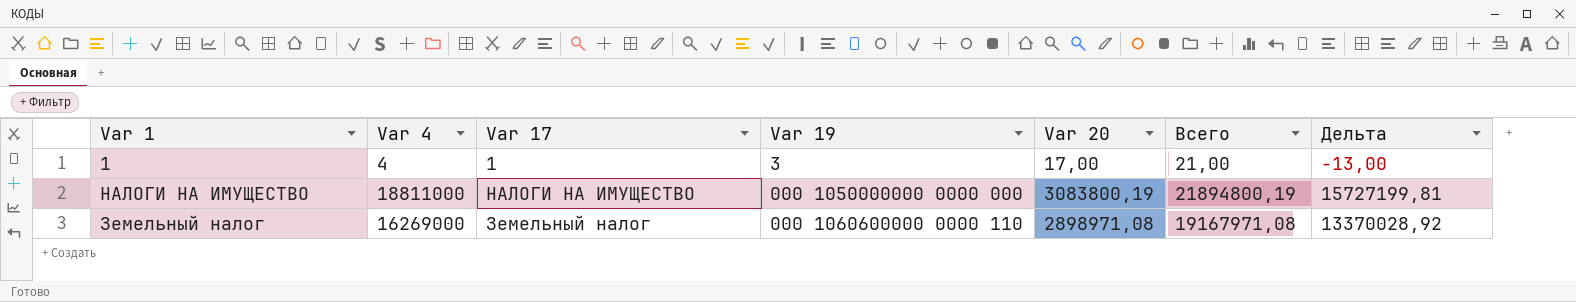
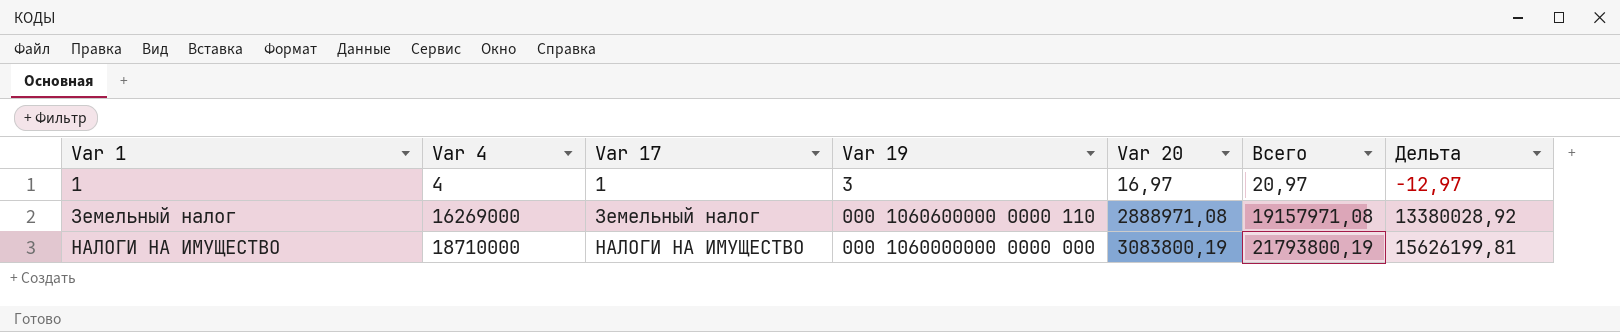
row order: none -> Var 1 ascending
1 | Var 20: 17,00 -> 16,97
1 | Всего: 21,00 -> 20,97
1 | Дельта: -13,00 -> -12,97
Земельный налог | Var 20: 2898971,08 -> 2888971,08
Земельный налог | Всего: 19167971,08 -> 19157971,08
Земельный налог | Дельта: 13370028,92 -> 13380028,92
НАЛОГИ НА ИМУЩЕСТВО | Var 4: 18811000 -> 18710000
НАЛОГИ НА ИМУЩЕСТВО | Var 19: 000 1050000000 0000 000 -> 000 1060000000 0000 000
НАЛОГИ НА ИМУЩЕСТВО | Всего: 21894800,19 -> 21793800,19
НАЛОГИ НА ИМУЩЕСТВО | Дельта: 15727199,81 -> 15626199,81

